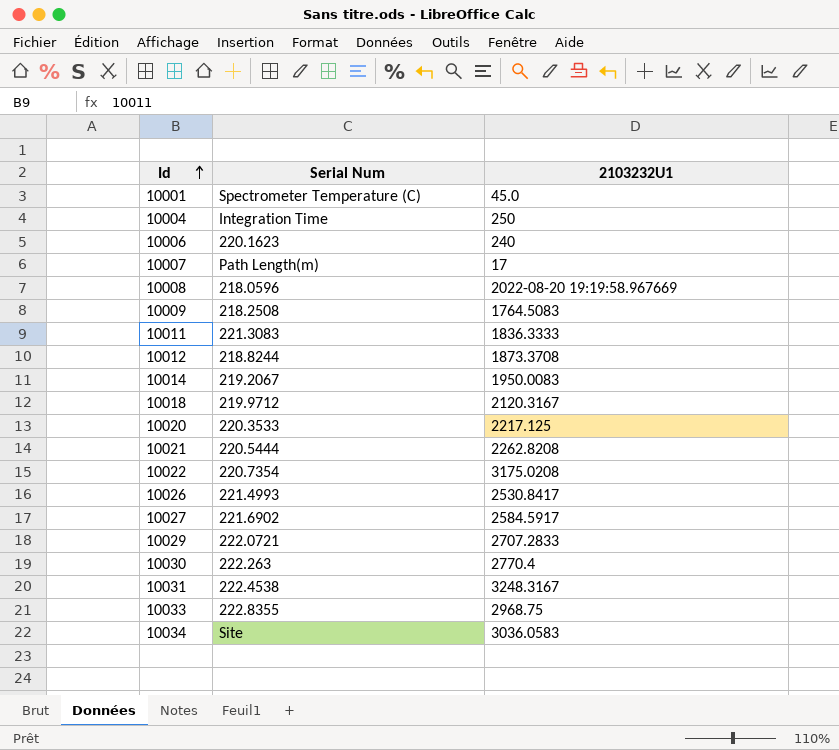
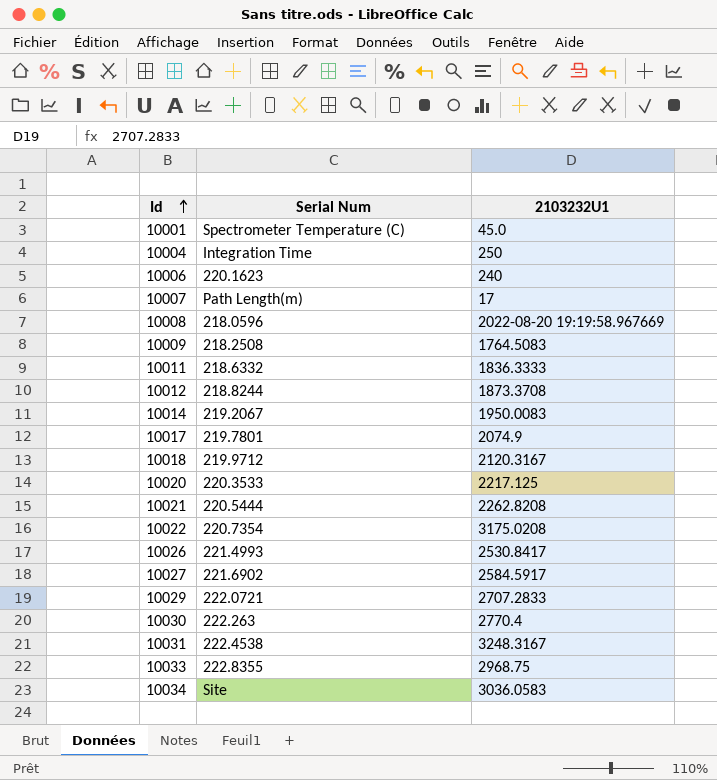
10011 | Serial Num: 221.3083 -> 218.6332
row 10017: none -> 219.7801 | 2074.9

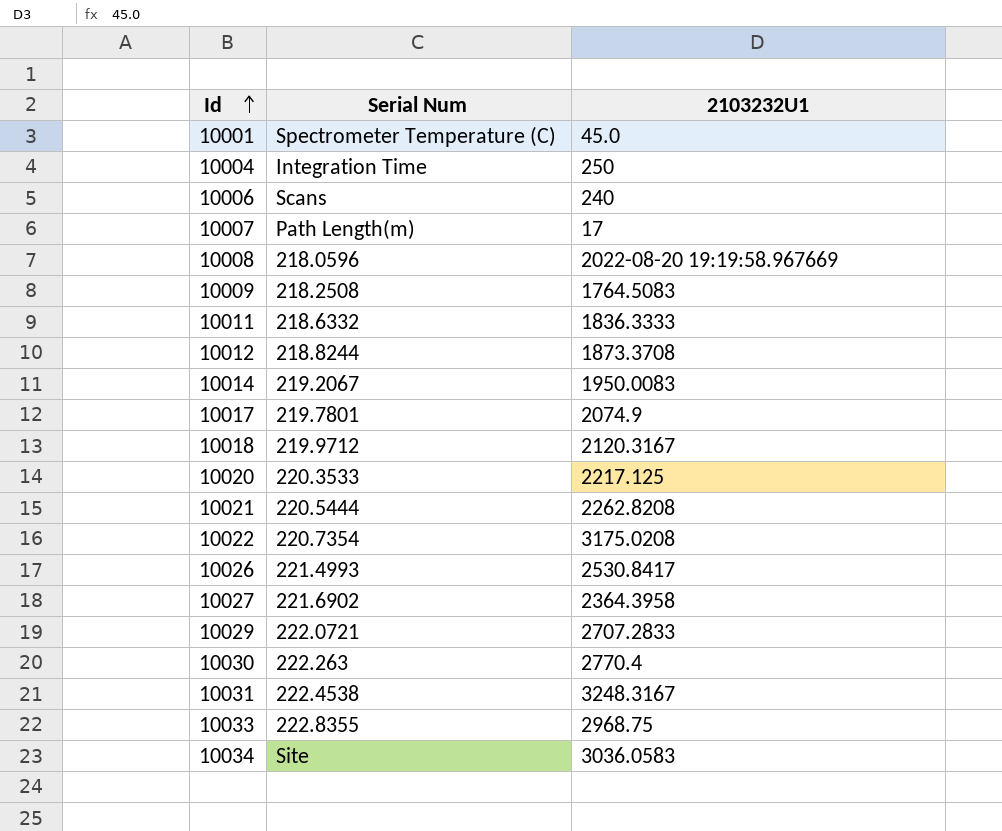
10006 | Serial Num: 220.1623 -> Scans
10027 | 2103232U1: 2584.5917 -> 2364.3958

